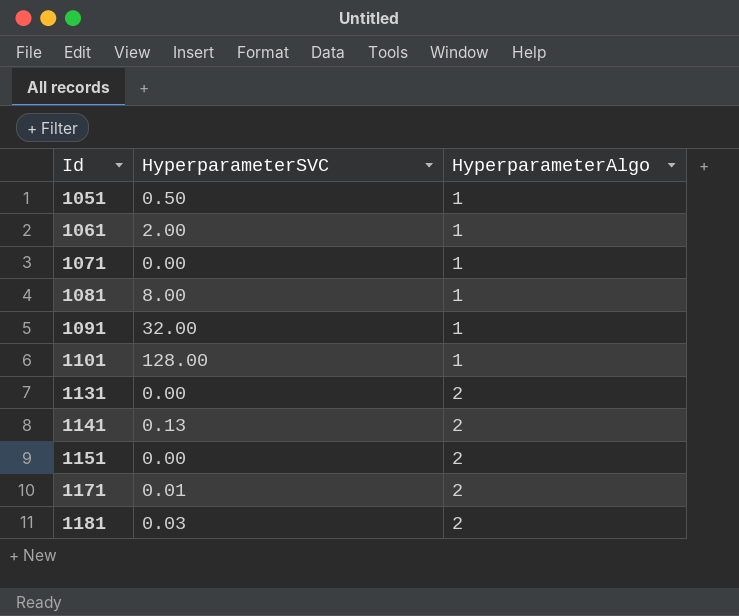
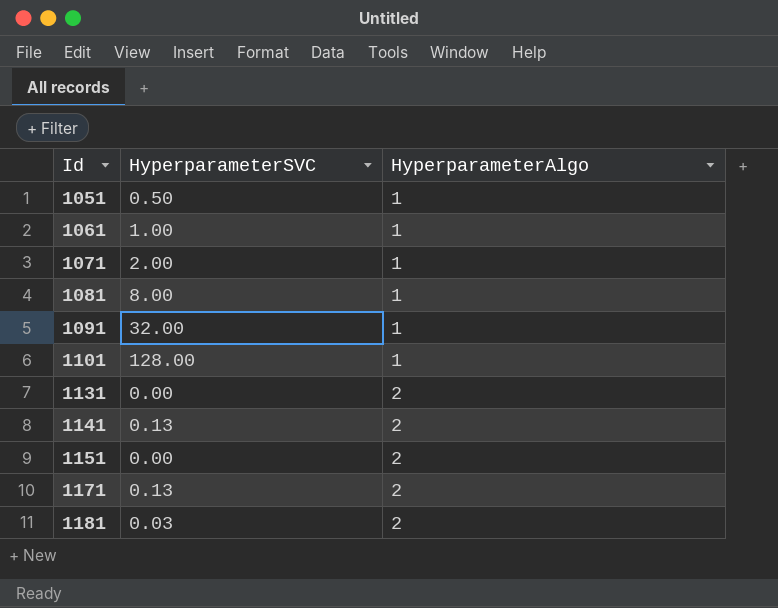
1061 | HyperparameterSVC: 2.00 -> 1.00
1071 | HyperparameterSVC: 0.00 -> 2.00
1171 | HyperparameterSVC: 0.01 -> 0.13

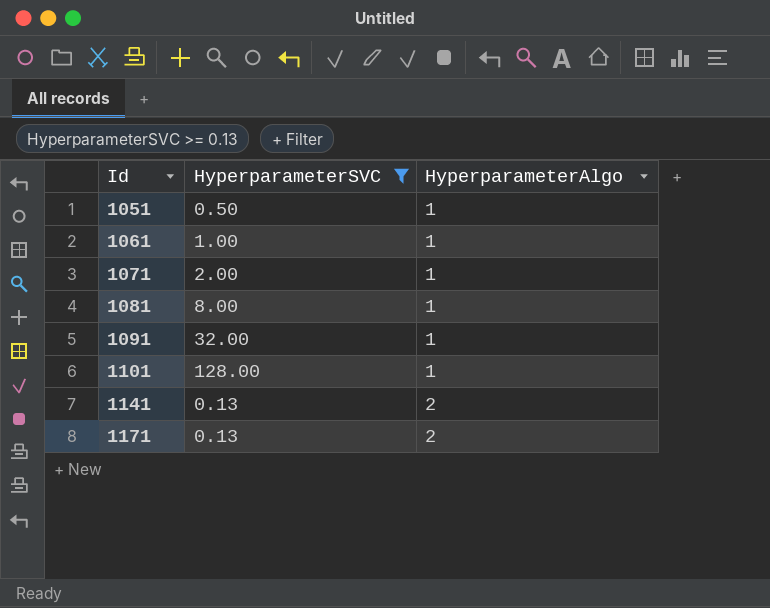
filter: none -> HyperparameterSVC >= 0.13

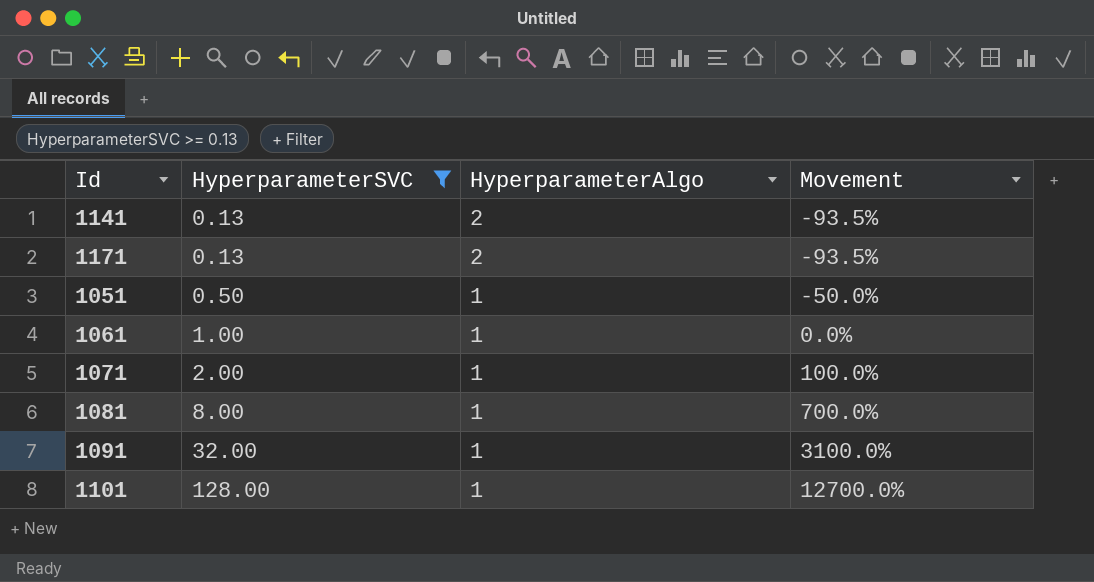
row order: Id ascending -> HyperparameterSVC ascending
column Movement | formula: none -> ([HyperparameterSVC] - [HyperparameterAlgo]) / [HyperparameterAlgo]

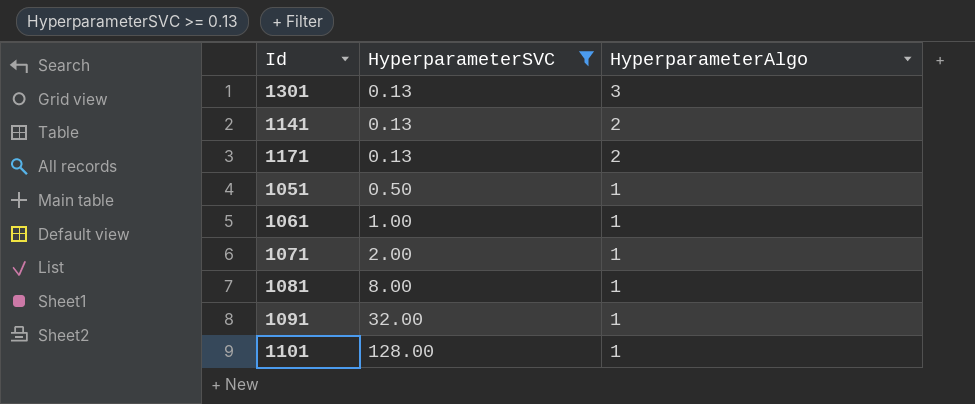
column Movement | formula: ([HyperparameterSVC] - [HyperparameterAlgo]) / [HyperparameterAlgo] -> none
row 1301: none -> 0.13 | 3

